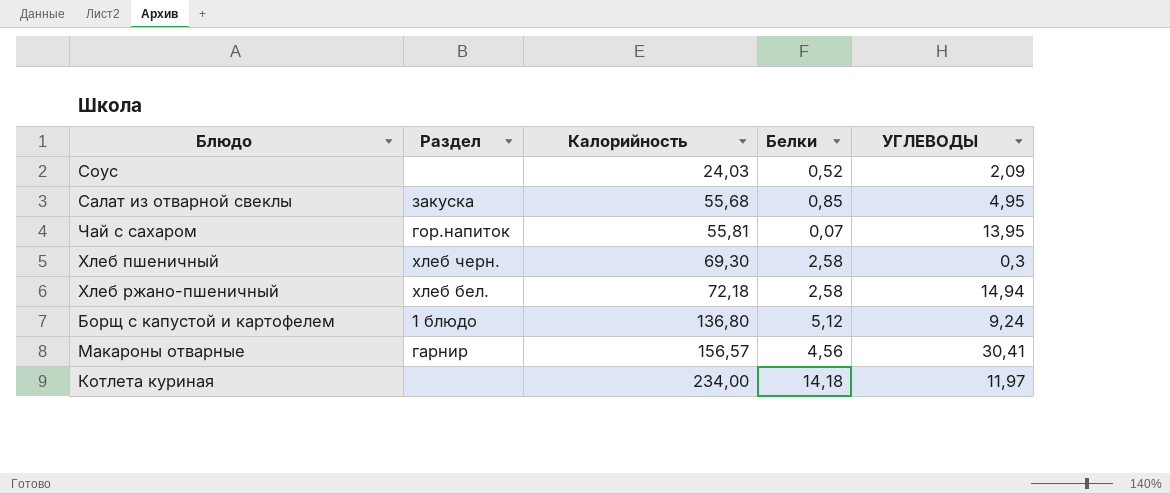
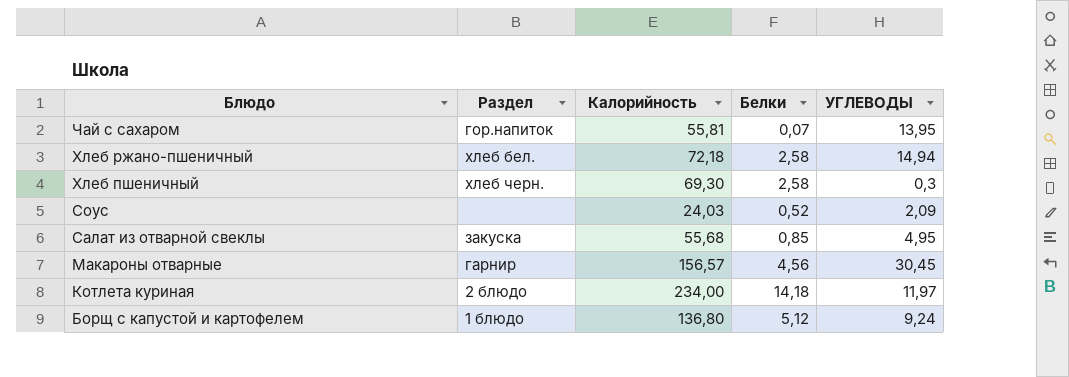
row order: Калорийность ascending -> Блюдо descending
Макароны отварные | УГЛЕВОДЫ: 30,41 -> 30,45
Котлета куриная | Раздел: none -> 2 блюдо

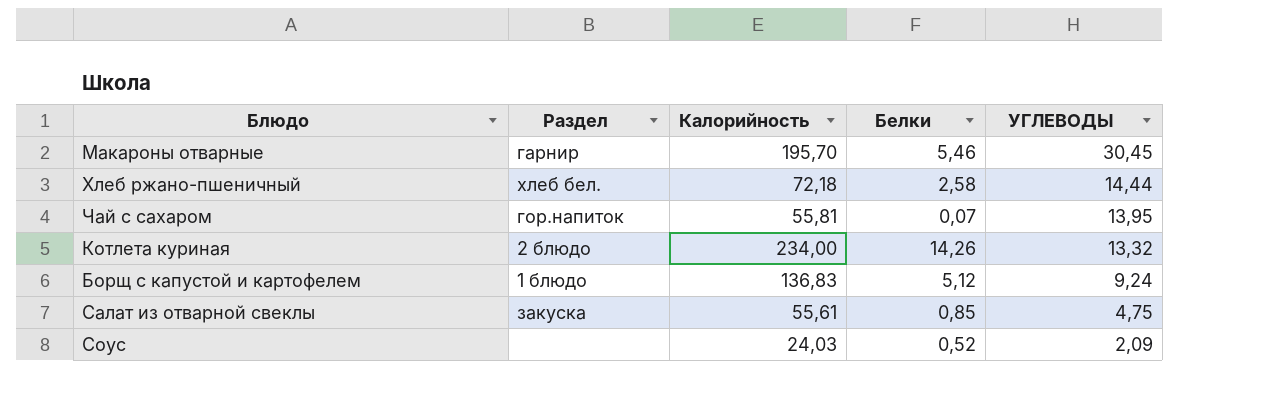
row order: Блюдо descending -> УГЛЕВОДЫ descending
row Хлеб пшеничный: хлеб черн. | 69,30 | 2,58 | 0,3 -> none
Макароны отварные | Калорийность: 156,57 -> 195,70
Макароны отварные | Белки: 4,56 -> 5,46
Хлеб ржано-пшеничный | УГЛЕВОДЫ: 14,94 -> 14,44
Котлета куриная | Белки: 14,18 -> 14,26
Котлета куриная | УГЛЕВОДЫ: 11,97 -> 13,32
Борщ с капустой и картофелем | Калорийность: 136,80 -> 136,83
Салат из отварной свеклы | Калорийность: 55,68 -> 55,61
Салат из отварной свеклы | УГЛЕВОДЫ: 4,95 -> 4,75

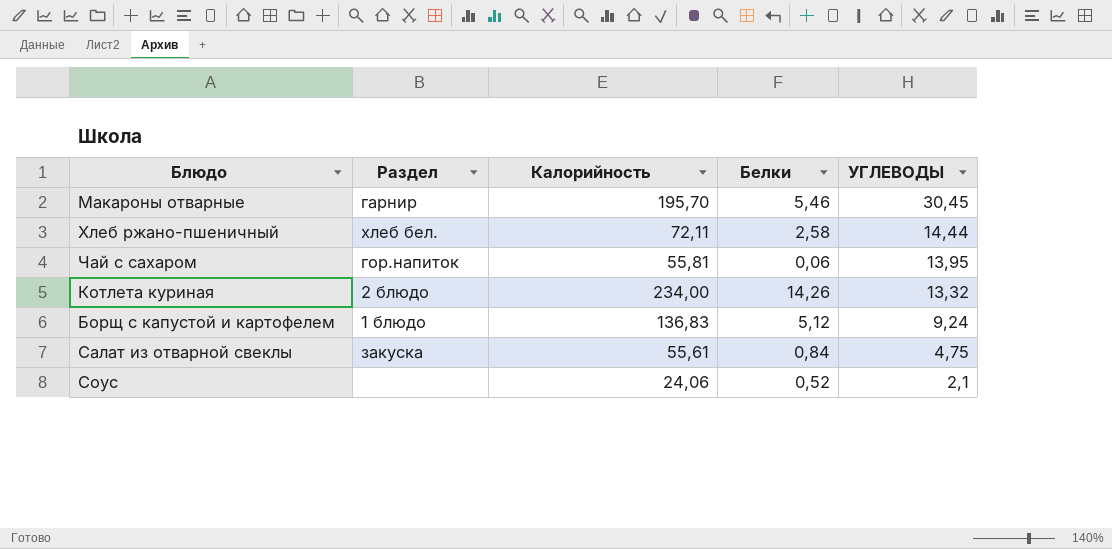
Хлеб ржано-пшеничный | Калорийность: 72,18 -> 72,11
Чай с сахаром | Белки: 0,07 -> 0,06
Салат из отварной свеклы | Белки: 0,85 -> 0,84
Соус | Калорийность: 24,03 -> 24,06
Соус | УГЛЕВОДЫ: 2,09 -> 2,1

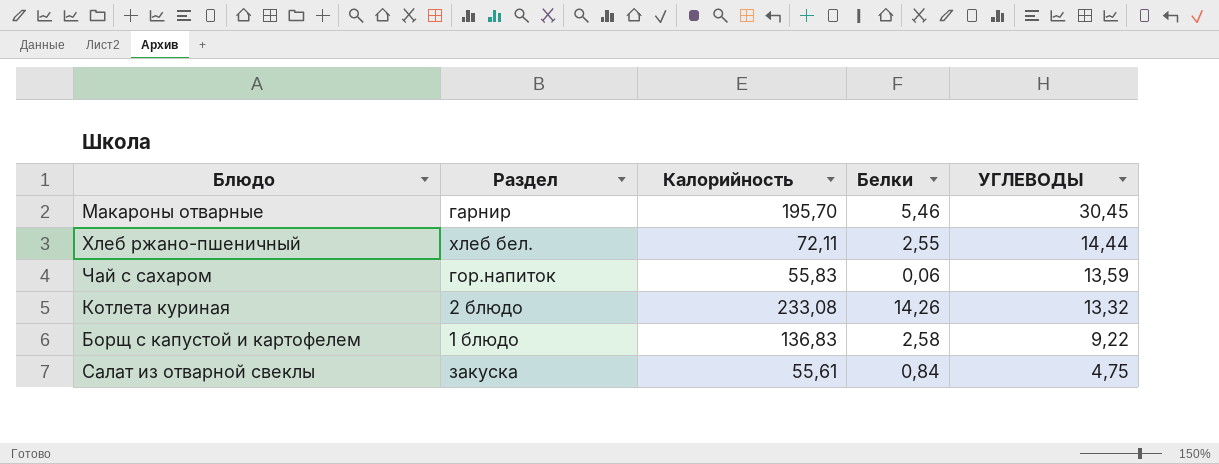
row Соус: none | 24,06 | 0,52 | 2,1 -> none
Хлеб ржано-пшеничный | Белки: 2,58 -> 2,55
Чай с сахаром | Калорийность: 55,81 -> 55,83
Чай с сахаром | УГЛЕВОДЫ: 13,95 -> 13,59
Котлета куриная | Калорийность: 234,00 -> 233,08
Борщ с капустой и картофелем | Белки: 5,12 -> 2,58
Борщ с капустой и картофелем | УГЛЕВОДЫ: 9,24 -> 9,22

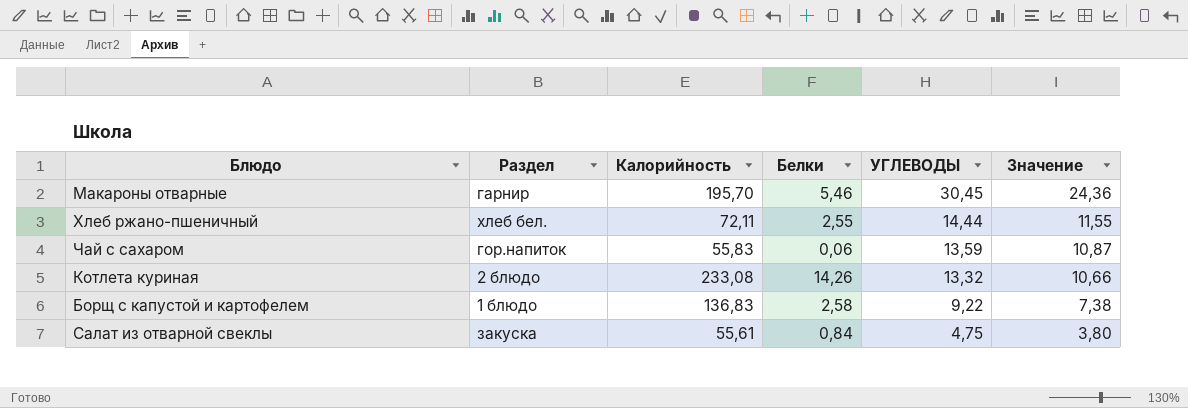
column Значение | formula: none -> [УГЛЕВОДЫ] * 0,8

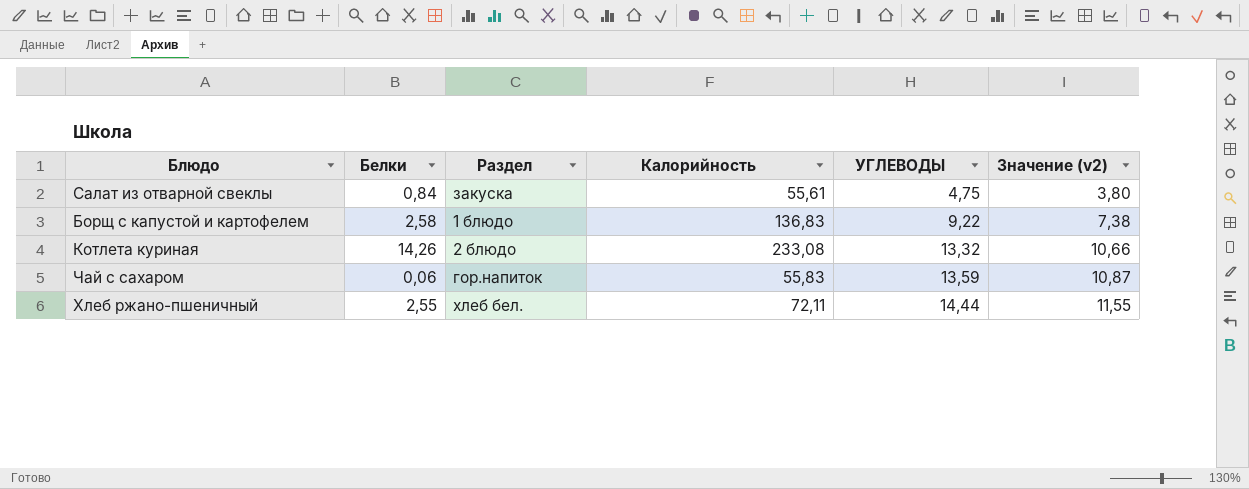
row order: УГЛЕВОДЫ descending -> УГЛЕВОДЫ ascending
column Белки | position: 4 -> 2
column name: Значение -> Значение (v2)
row Макароны отварные: гарнир | 195,70 | 5,46 | 30,45 | 24,36 -> none

